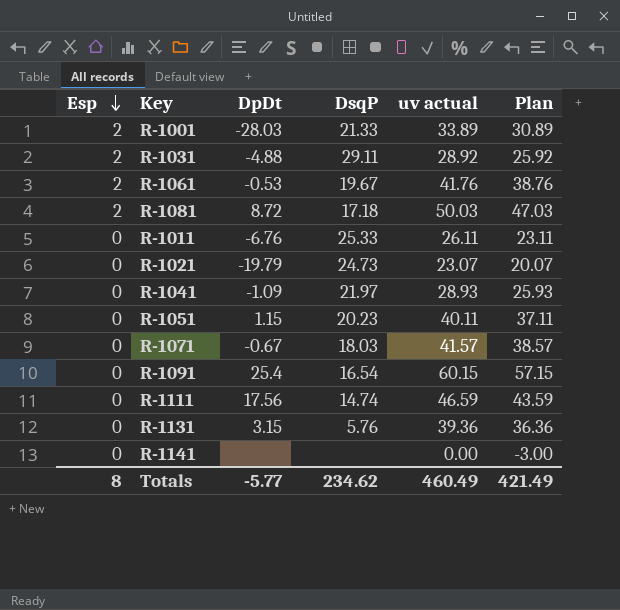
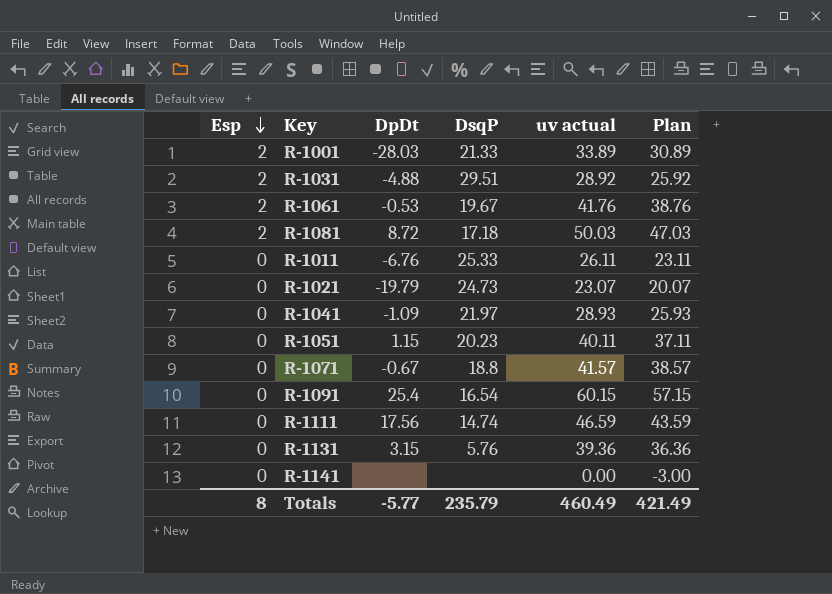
R-1031 | DsqP: 29.11 -> 29.51
R-1071 | DsqP: 18.03 -> 18.8
Totals | DsqP: 234.62 -> 235.79

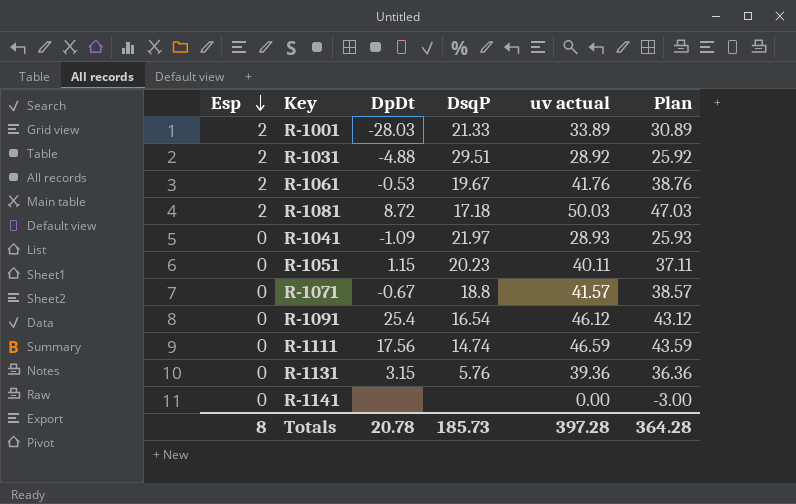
row R-1011: 0 | -6.76 | 25.33 | 26.11 | 23.11 -> none
row R-1021: 0 | -19.79 | 24.73 | 23.07 | 20.07 -> none
R-1091 | uv actual: 60.15 -> 46.12
R-1091 | Plan: 57.15 -> 43.12
Totals | DpDt: -5.77 -> 20.78
Totals | DsqP: 235.79 -> 185.73
Totals | uv actual: 460.49 -> 397.28
Totals | Plan: 421.49 -> 364.28

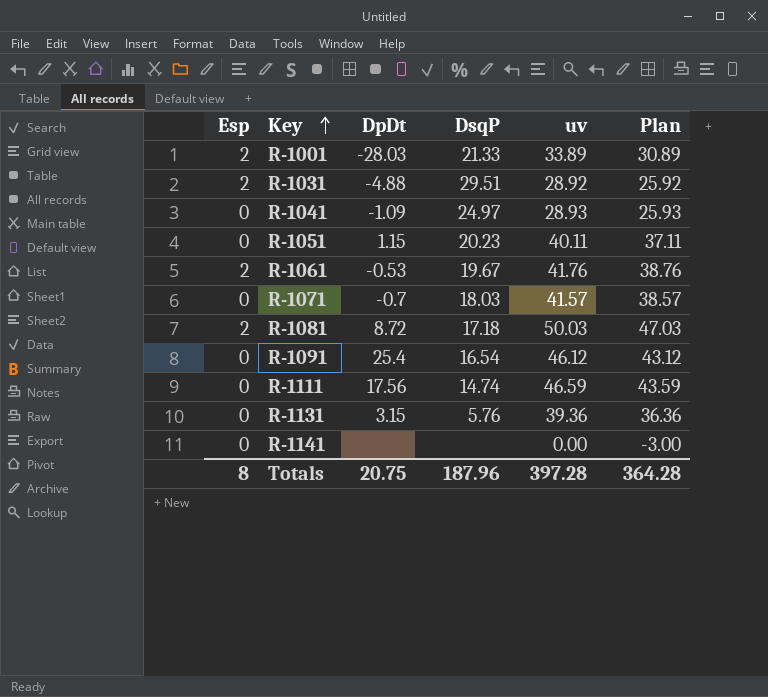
row order: Esp descending -> Key ascending
column name: uv actual -> uv
R-1041 | DsqP: 21.97 -> 24.97
R-1071 | DpDt: -0.67 -> -0.7
R-1071 | DsqP: 18.8 -> 18.03
Totals | DpDt: 20.78 -> 20.75
Totals | DsqP: 185.73 -> 187.96

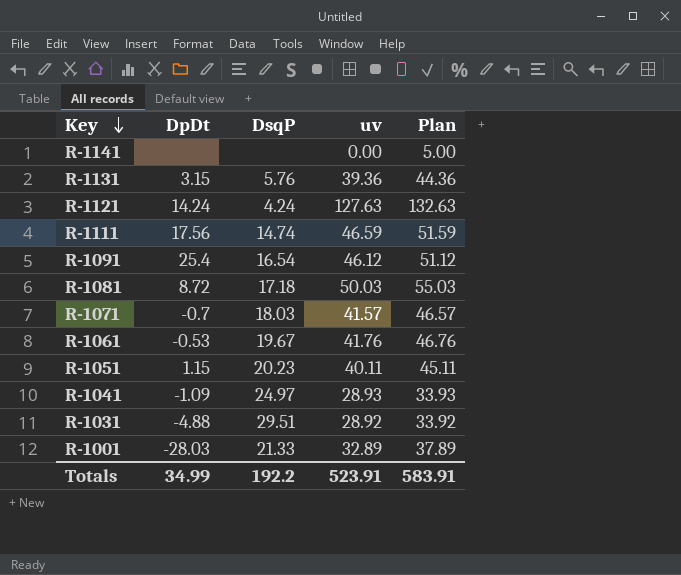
row order: Key ascending -> Key descending
column Esp | position: 1 -> none
column Plan | formula: [uv] - 3 -> [uv] + 5
row R-1121: none -> 14.24 | 4.24 | 127.63 | 132.63
R-1001 | uv: 33.89 -> 32.89
Totals | DpDt: 20.75 -> 34.99
Totals | DsqP: 187.96 -> 192.2
Totals | uv: 397.28 -> 523.91
Totals | Plan: 364.28 -> 583.91

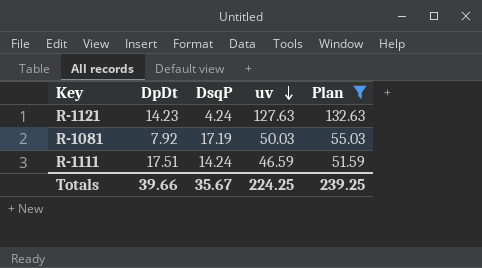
filter: none -> Plan >= 51.59
row order: Key descending -> uv descending
R-1121 | DpDt: 14.24 -> 14.23
R-1081 | DpDt: 8.72 -> 7.92
R-1081 | DsqP: 17.18 -> 17.19
R-1111 | DpDt: 17.56 -> 17.51
R-1111 | DsqP: 14.74 -> 14.24
Totals | DpDt: 34.99 -> 39.66
Totals | DsqP: 192.2 -> 35.67
Totals | uv: 523.91 -> 224.25
Totals | Plan: 583.91 -> 239.25

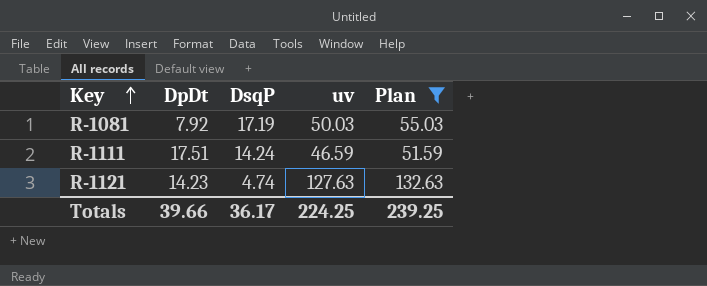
row order: uv descending -> Key ascending
R-1121 | DsqP: 4.24 -> 4.74
Totals | DsqP: 35.67 -> 36.17

